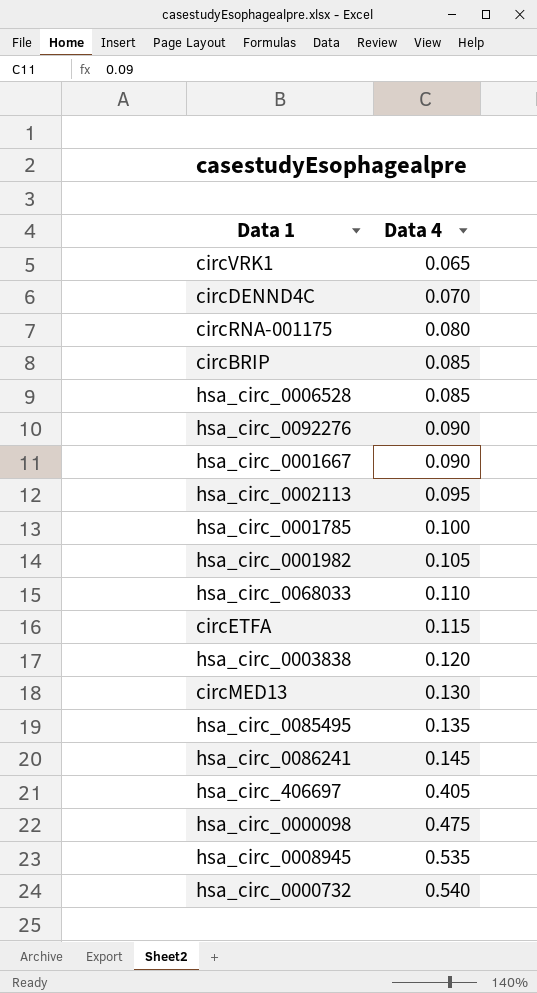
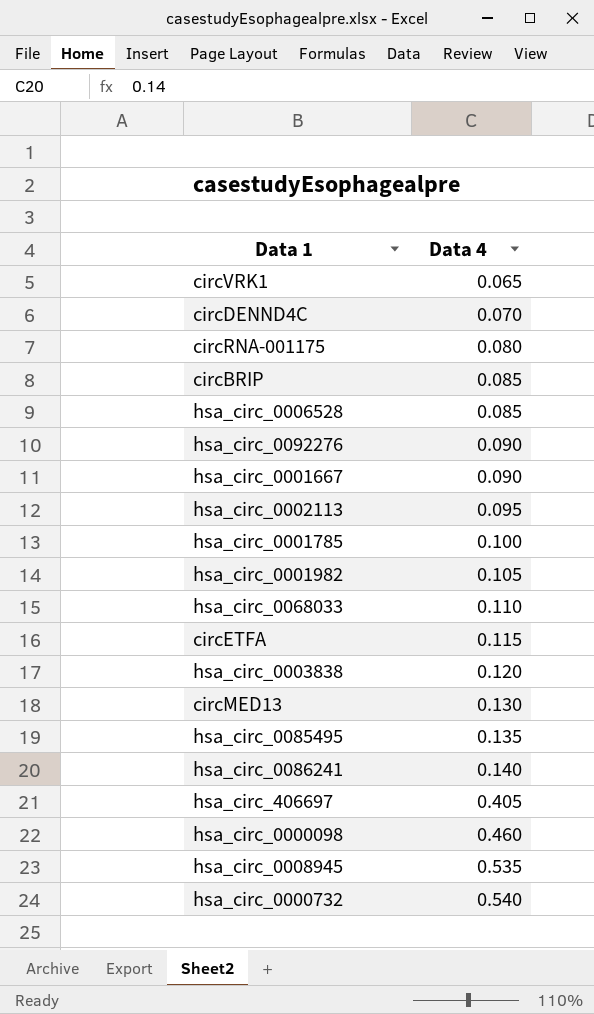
hsa_circ_0086241 | Data 4: 0.145 -> 0.140
hsa_circ_0000098 | Data 4: 0.475 -> 0.460

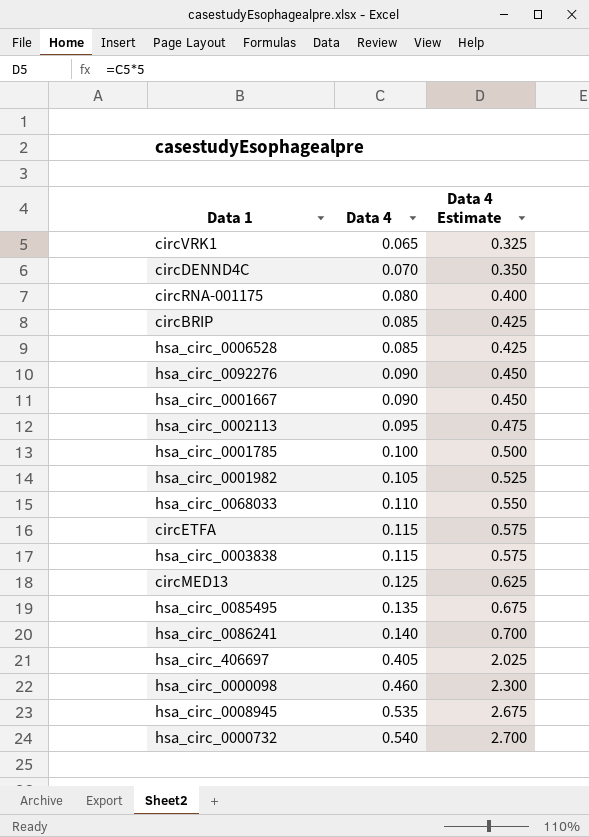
column Data 4 Estimate | formula: none -> [Data 4] * 5
hsa_circ_0003838 | Data 4: 0.120 -> 0.115
circMED13 | Data 4: 0.130 -> 0.125

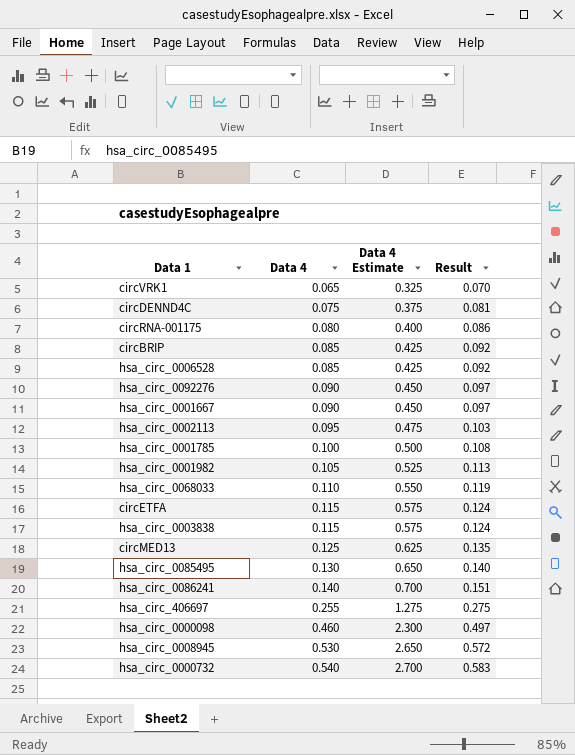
column Result | formula: none -> [Data 4] * 1.08
circDENND4C | Data 4: 0.070 -> 0.075
circDENND4C | Data 4 Estimate: 0.350 -> 0.375
hsa_circ_0085495 | Data 4: 0.135 -> 0.130
hsa_circ_0085495 | Data 4 Estimate: 0.675 -> 0.650
hsa_circ_406697 | Data 4: 0.405 -> 0.255
hsa_circ_406697 | Data 4 Estimate: 2.025 -> 1.275
hsa_circ_0008945 | Data 4: 0.535 -> 0.530
hsa_circ_0008945 | Data 4 Estimate: 2.675 -> 2.650

